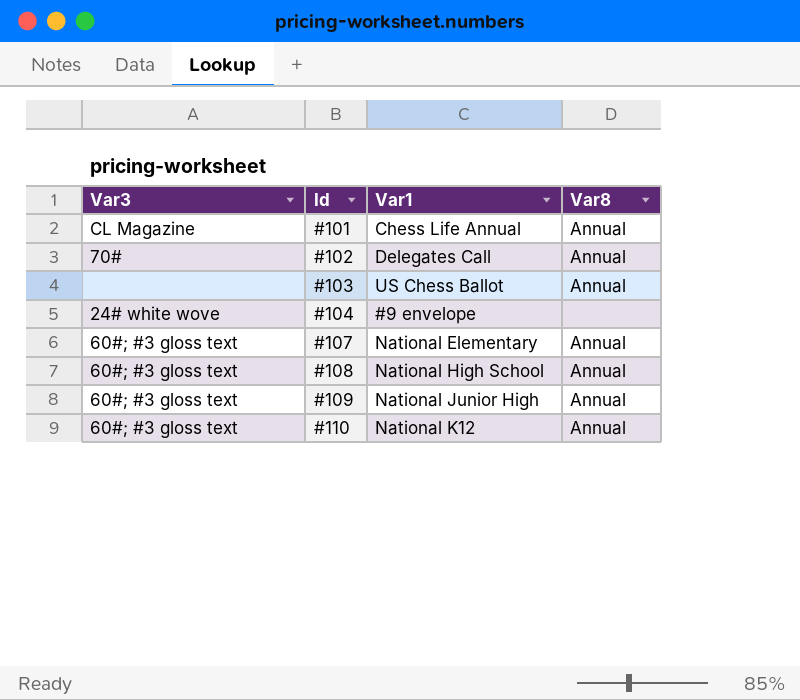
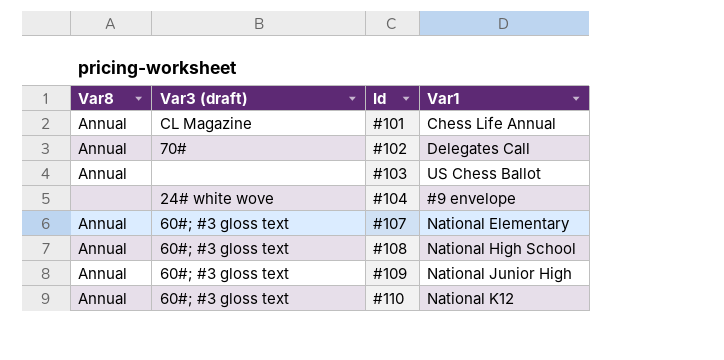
column Var8 | position: 4 -> 1
column name: Var3 -> Var3 (draft)

